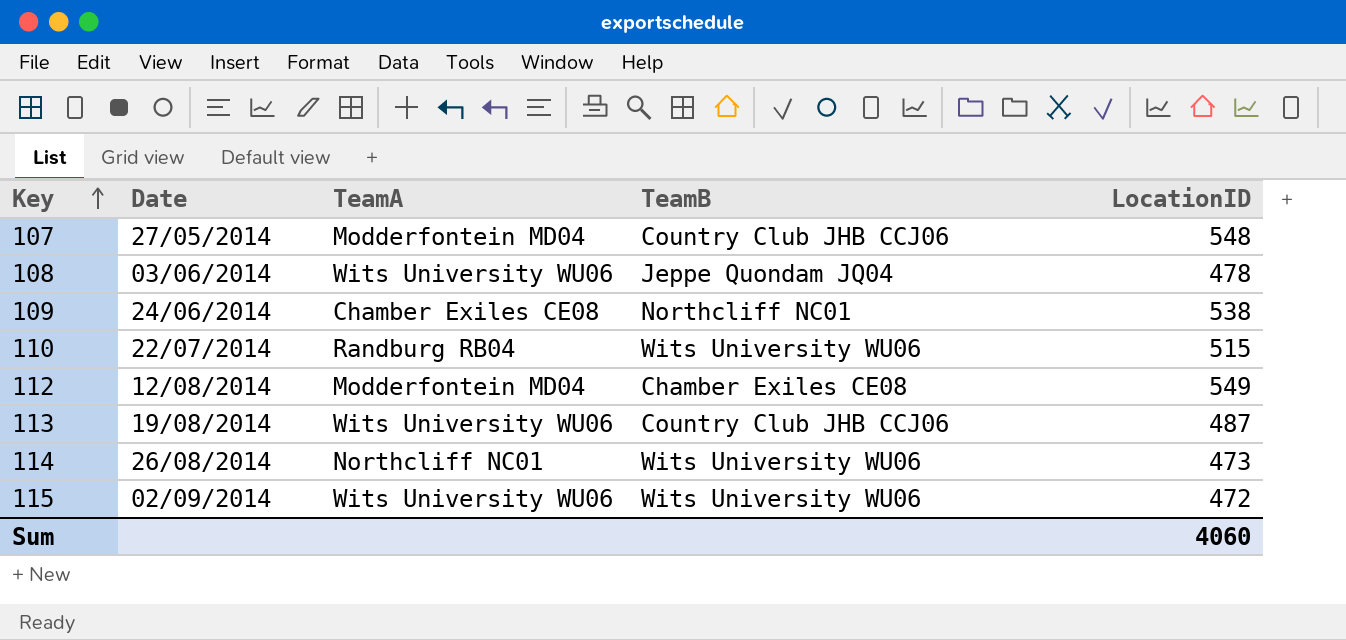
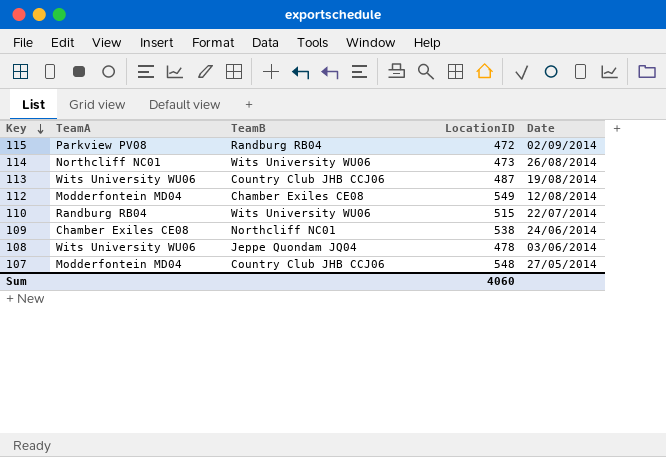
row order: Key ascending -> Key descending
column Date | position: 2 -> 5
115 | TeamA: Wits University WU06 -> Parkview PV08
115 | TeamB: Wits University WU06 -> Randburg RB04

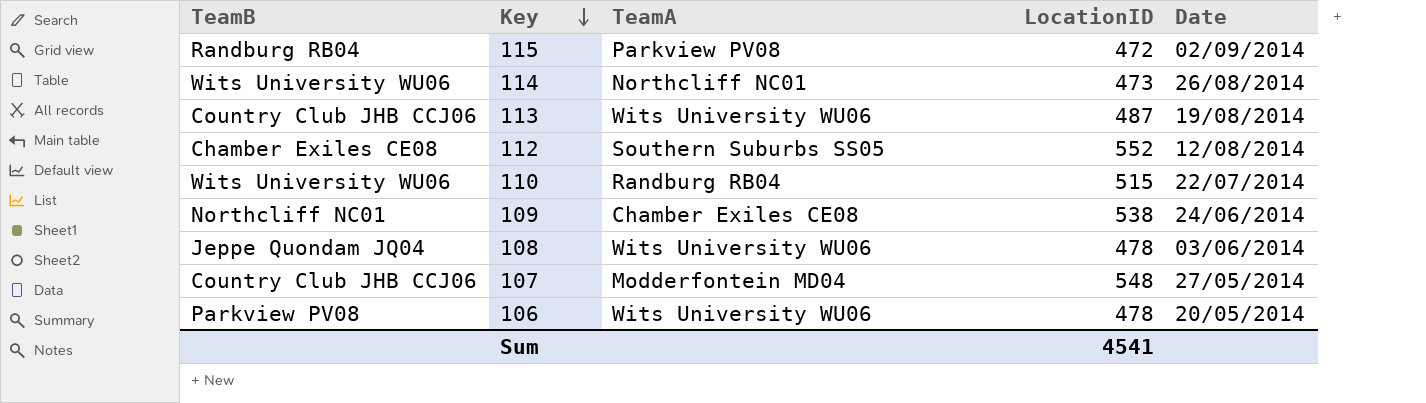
column TeamB | position: 3 -> 1
112 | TeamA: Modderfontein MD04 -> Southern Suburbs SS05
112 | LocationID: 549 -> 552
row 106: none -> Parkview PV08 | Wits University WU06 | 478 | 20/05/2014
Sum | LocationID: 4060 -> 4541

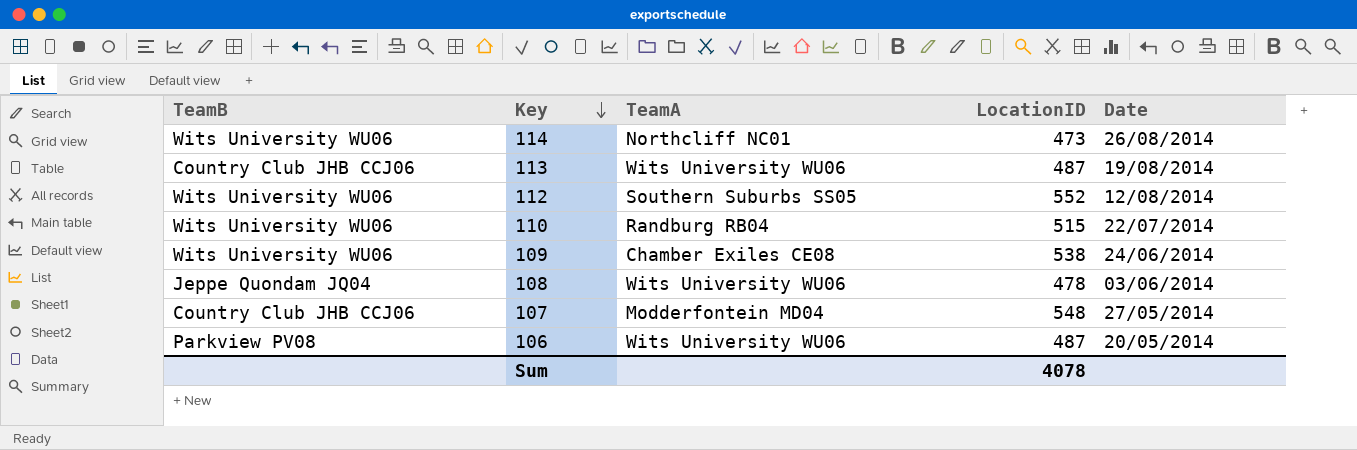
row 115: Randburg RB04 | Parkview PV08 | 472 | 02/09/2014 -> none
112 | TeamB: Chamber Exiles CE08 -> Wits University WU06
109 | TeamB: Northcliff NC01 -> Wits University WU06
106 | LocationID: 478 -> 487
Sum | LocationID: 4541 -> 4078

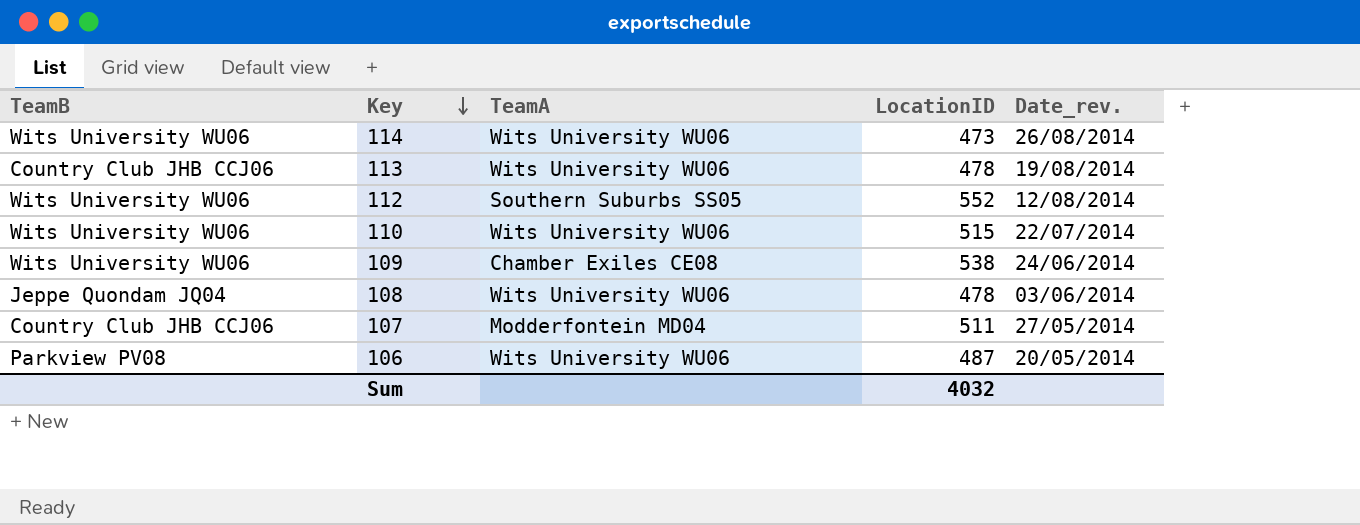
column name: Date -> Date_rev.
114 | TeamA: Northcliff NC01 -> Wits University WU06
113 | LocationID: 487 -> 478
110 | TeamA: Randburg RB04 -> Wits University WU06
107 | LocationID: 548 -> 511
Sum | LocationID: 4078 -> 4032

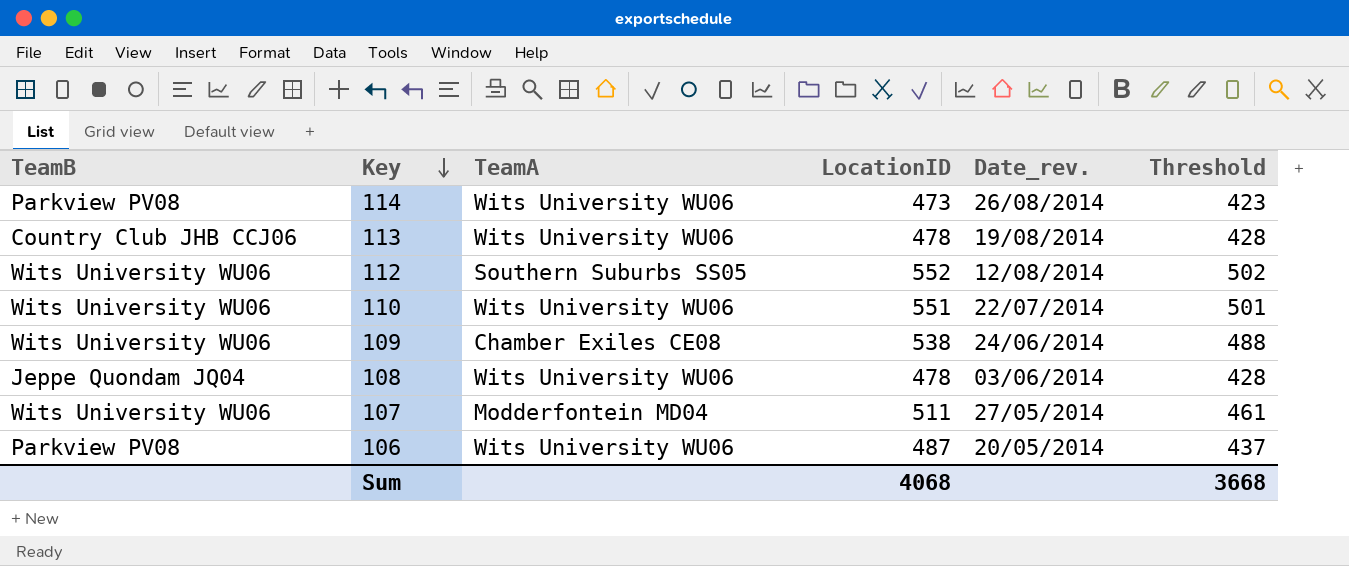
column Threshold | formula: none -> [LocationID] - 50
114 | TeamB: Wits University WU06 -> Parkview PV08
110 | LocationID: 515 -> 551
107 | TeamB: Country Club JHB CCJ06 -> Wits University WU06
Sum | LocationID: 4032 -> 4068

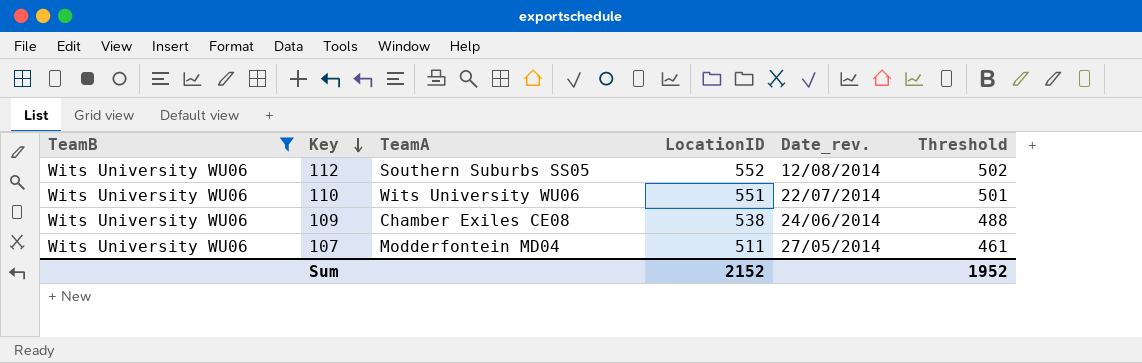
filter: none -> TeamB = Wits University WU06
Sum | LocationID: 4068 -> 2152
Sum | Threshold: 3668 -> 1952

